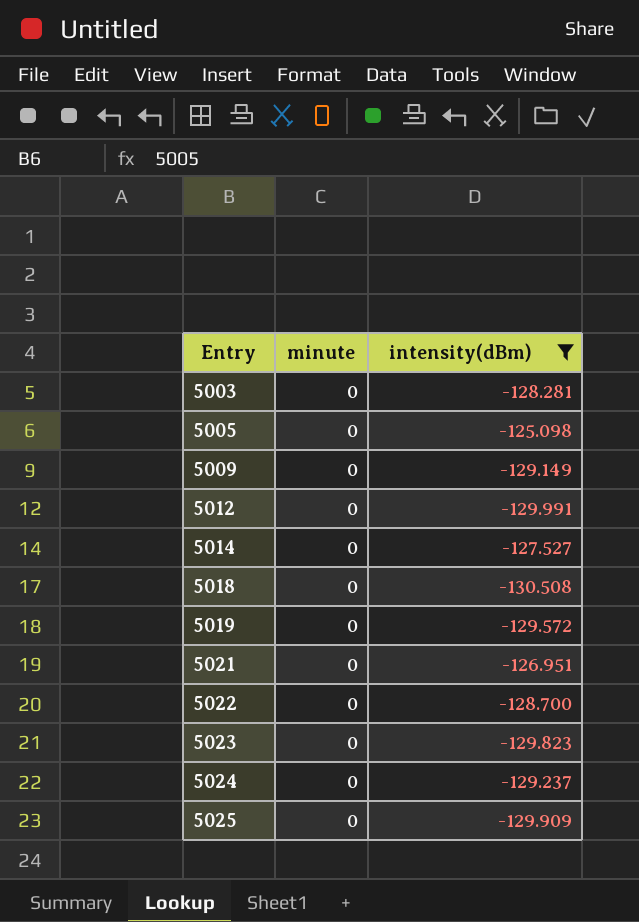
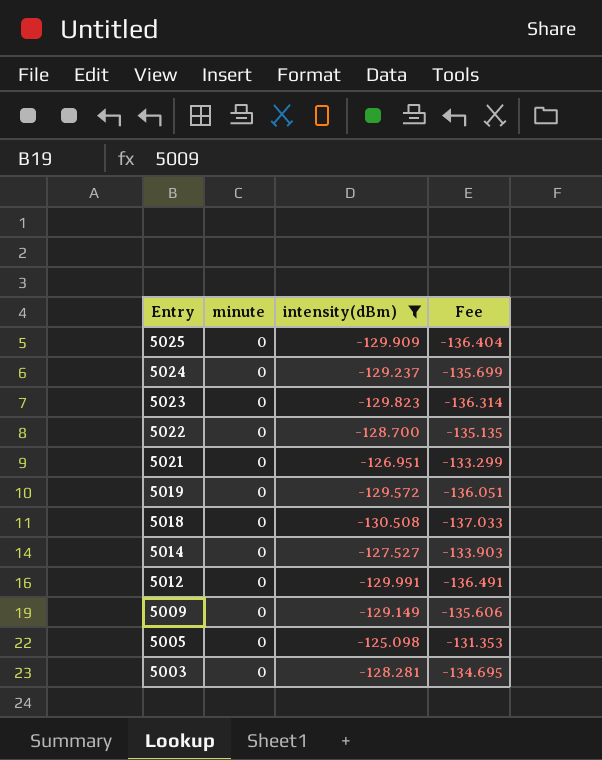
row order: Entry ascending -> Entry descending
column Fee | formula: none -> [intensity(dBm)] * 1.05

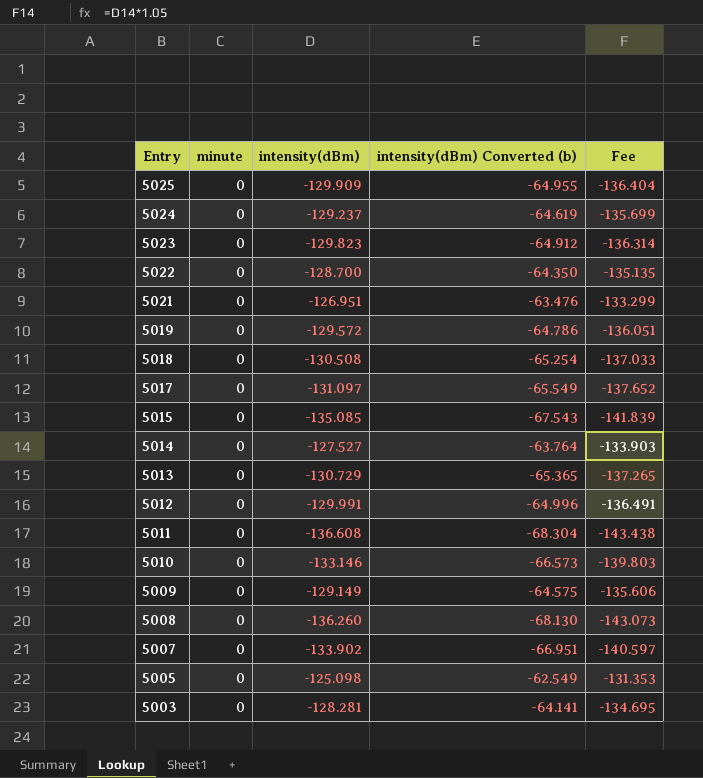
filter: intensity(dBm) >= -130.508 -> none
column intensity(dBm) Converted (b) | formula: none -> [intensity(dBm)] * 0.5

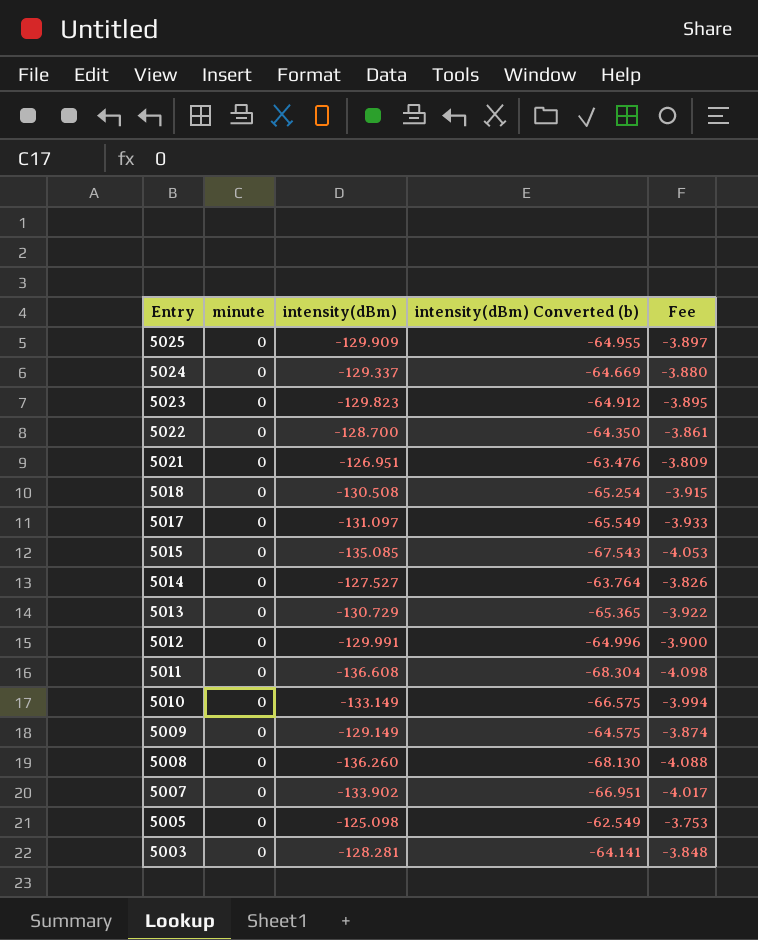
column Fee | formula: [intensity(dBm)] * 1.05 -> [intensity(dBm)] * 0.03
row 5019: 0 | -129.572 | -64.786 | -136.051 -> none
5024 | intensity(dBm): -129.237 -> -129.337
5024 | intensity(dBm) Converted (b): -64.619 -> -64.669
5010 | intensity(dBm): -133.146 -> -133.149
5010 | intensity(dBm) Converted (b): -66.573 -> -66.575

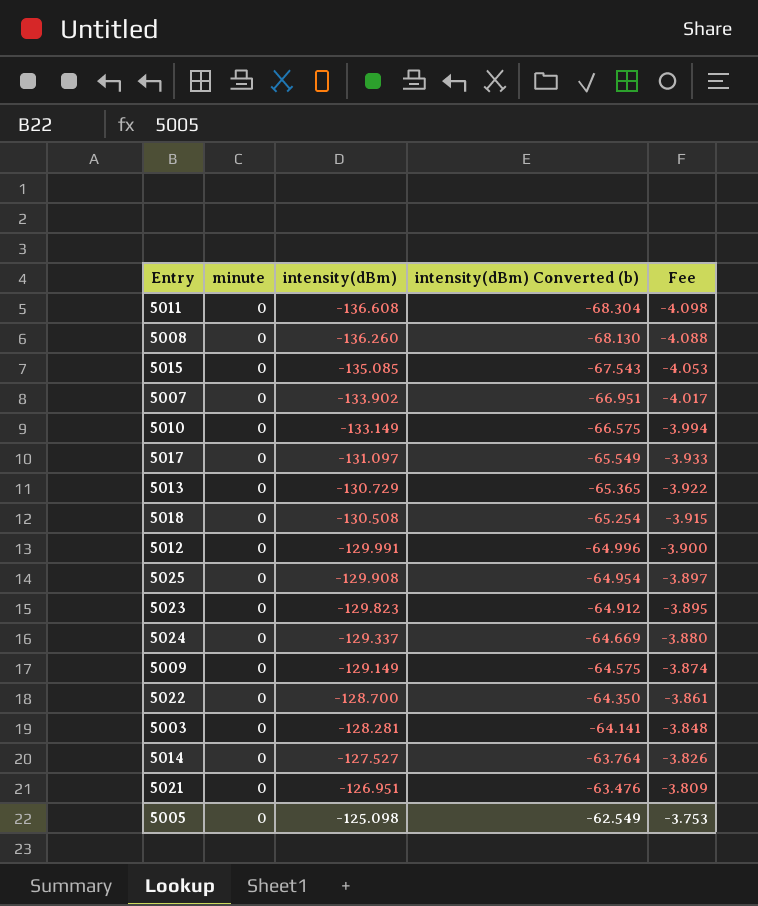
row order: Entry descending -> intensity(dBm) ascending
5025 | intensity(dBm): -129.909 -> -129.908
5025 | intensity(dBm) Converted (b): -64.955 -> -64.954

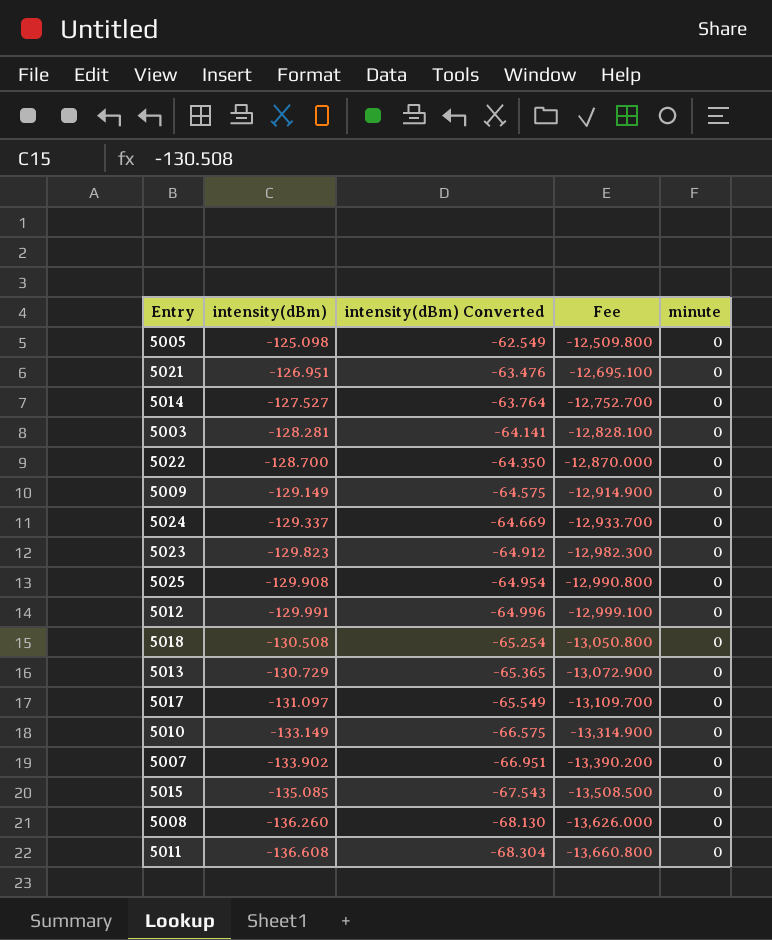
row order: intensity(dBm) ascending -> intensity(dBm) descending
column name: intensity(dBm) Converted (b) -> intensity(dBm) Converted
column Fee | formula: [intensity(dBm)] * 0.03 -> [intensity(dBm)] * 100
column minute | position: 2 -> 5

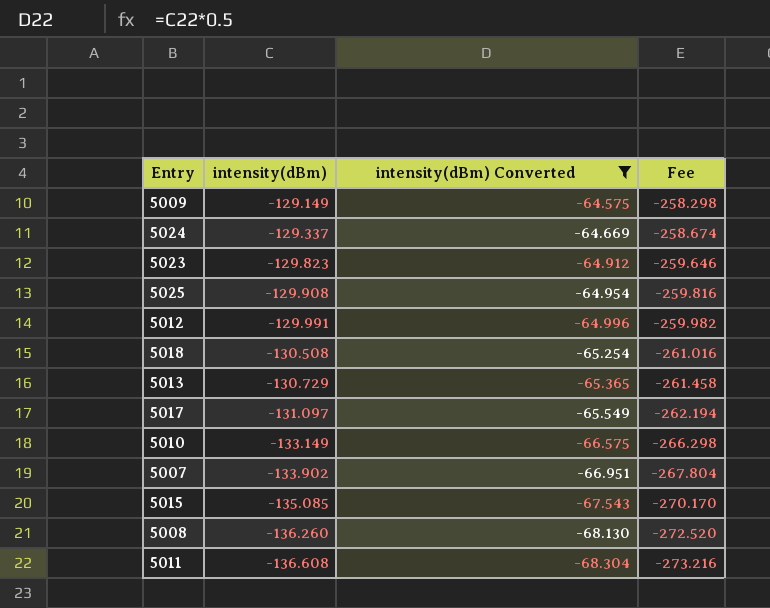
filter: none -> intensity(dBm) Converted <= -64.575
column minute | position: 5 -> none
column Fee | formula: [intensity(dBm)] * 100 -> [intensity(dBm)] * 2

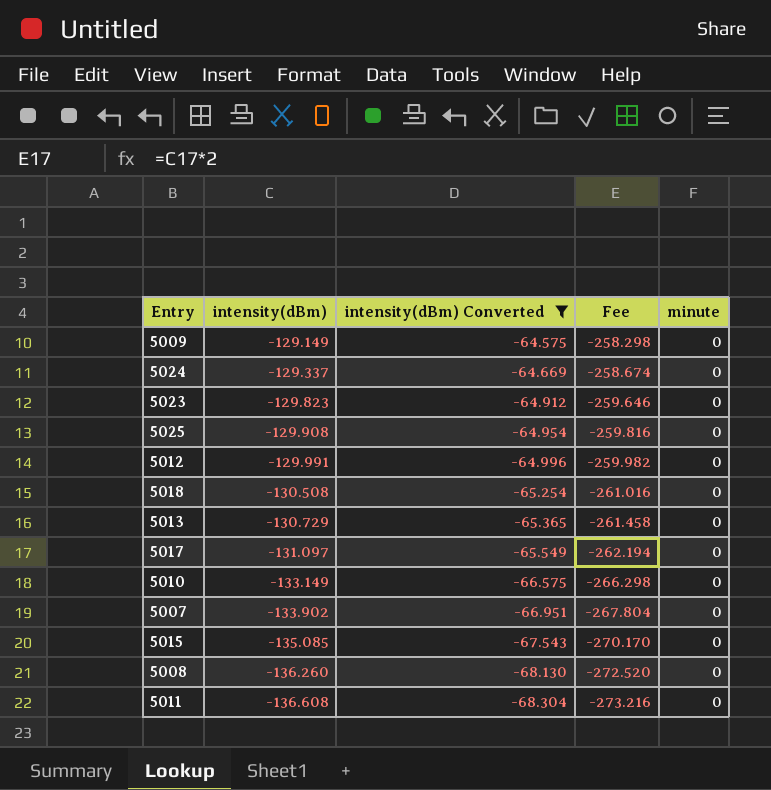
column minute | position: none -> 5

